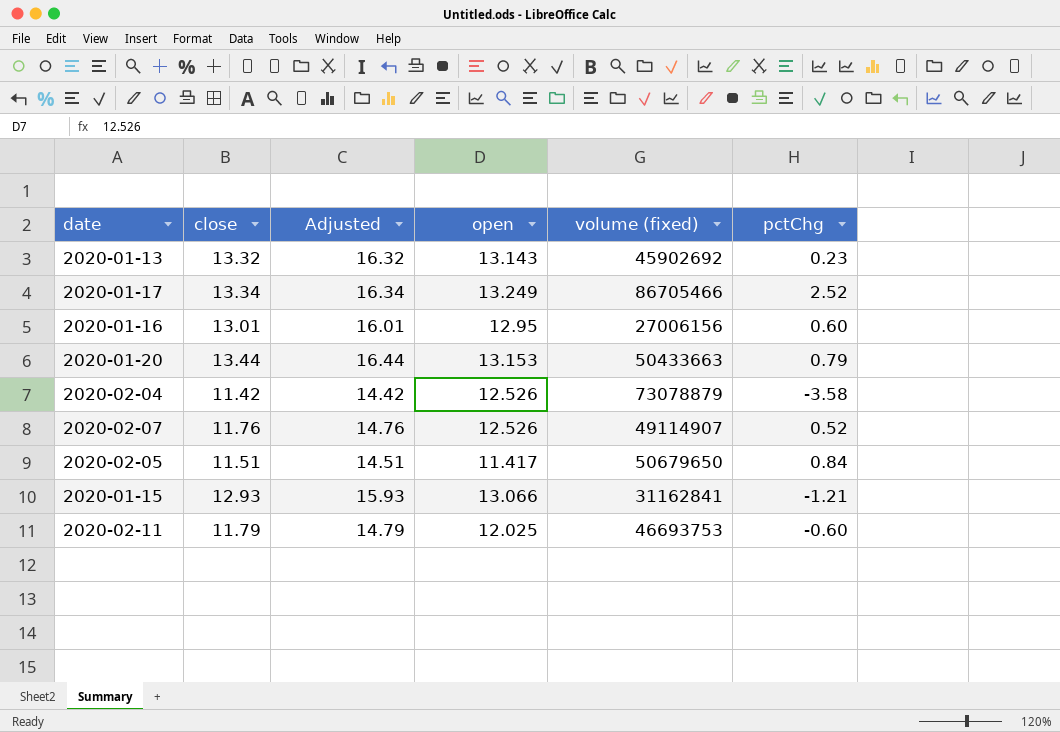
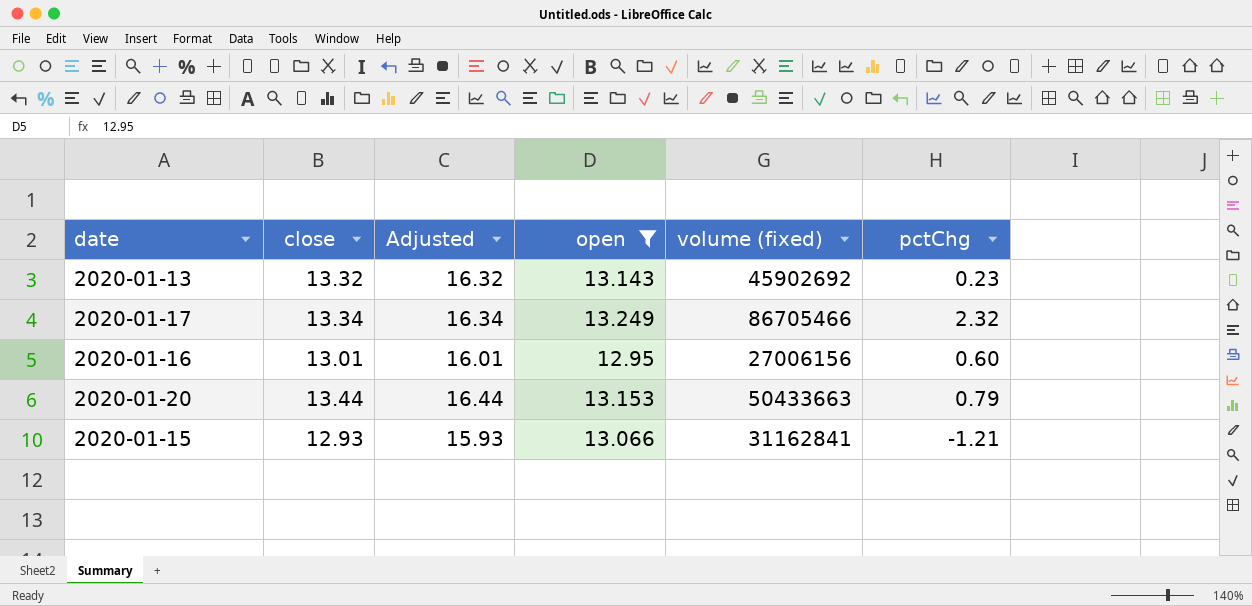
filter: none -> open >= 12.95
2020-01-17 | pctChg: 2.52 -> 2.32

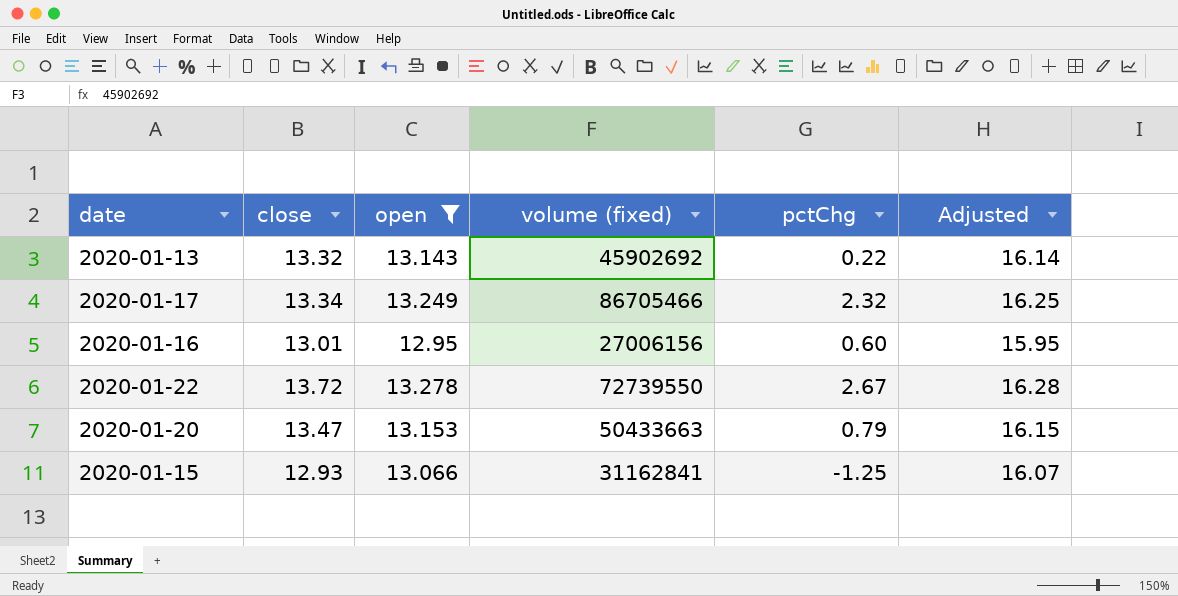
column Adjusted | formula: [close] + 3 -> [open] + 3
column Adjusted | position: 3 -> 6
2020-01-13 | pctChg: 0.23 -> 0.22
row 2020-01-22: none -> 13.72 | 13.278 | 72739550 | 2.67 | 16.28
2020-01-20 | close: 13.44 -> 13.47
2020-01-15 | pctChg: -1.21 -> -1.25

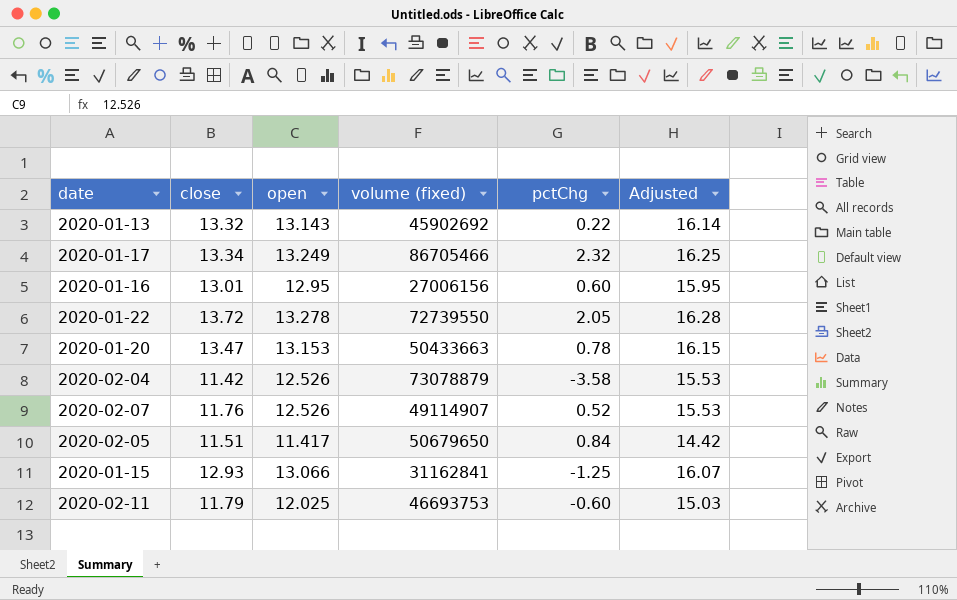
filter: open >= 12.95 -> none
2020-01-22 | pctChg: 2.67 -> 2.05
2020-01-20 | pctChg: 0.79 -> 0.78

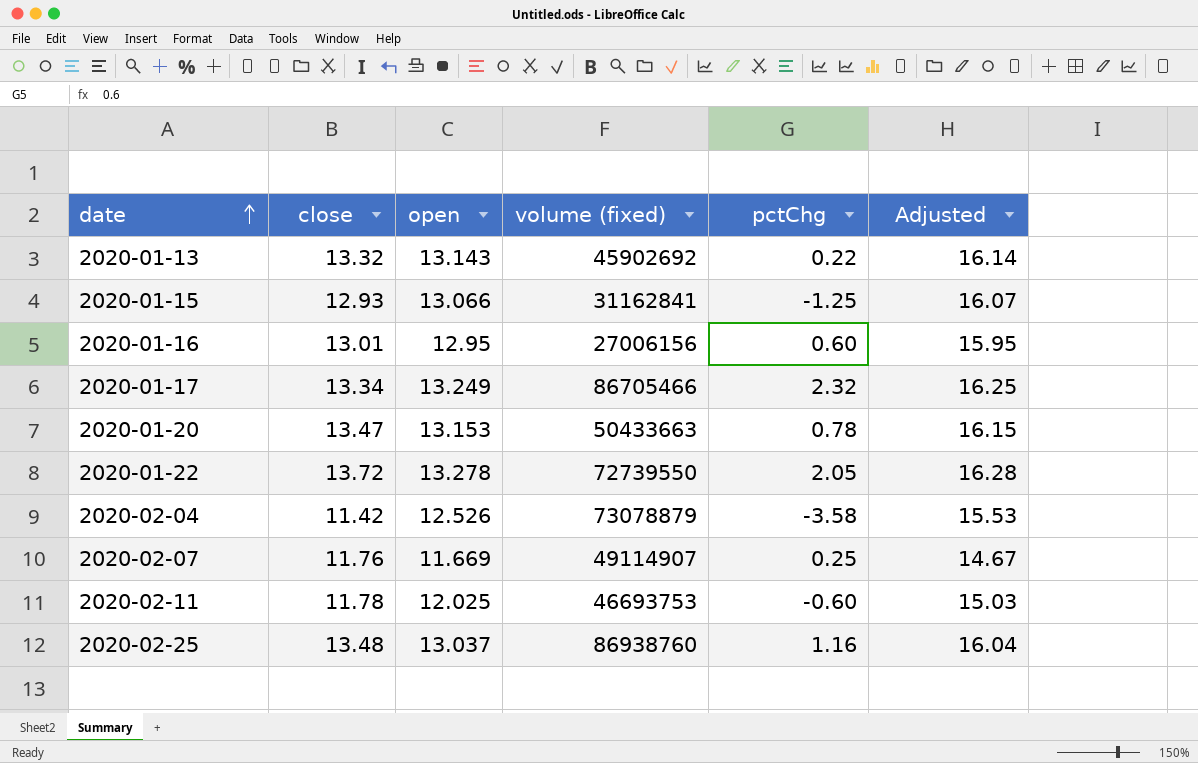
row order: none -> date ascending
row 2020-02-05: 11.51 | 11.417 | 50679650 | 0.84 | 14.42 -> none
2020-02-07 | open: 12.526 -> 11.669
2020-02-07 | pctChg: 0.52 -> 0.25
2020-02-07 | Adjusted: 15.53 -> 14.67
2020-02-11 | close: 11.79 -> 11.78
row 2020-02-25: none -> 13.48 | 13.037 | 86938760 | 1.16 | 16.04

